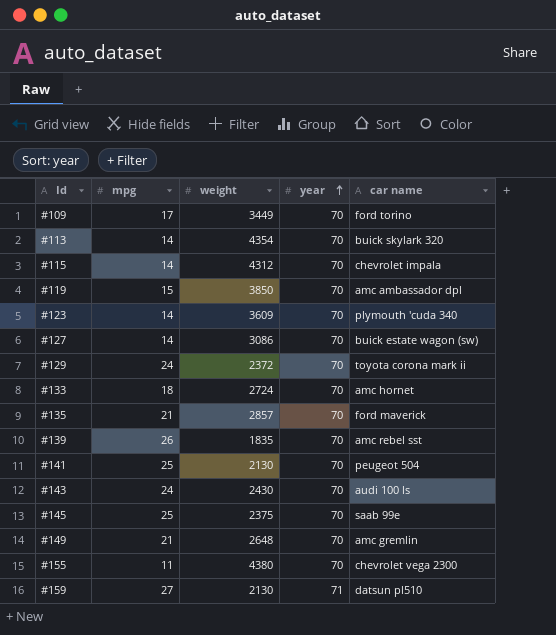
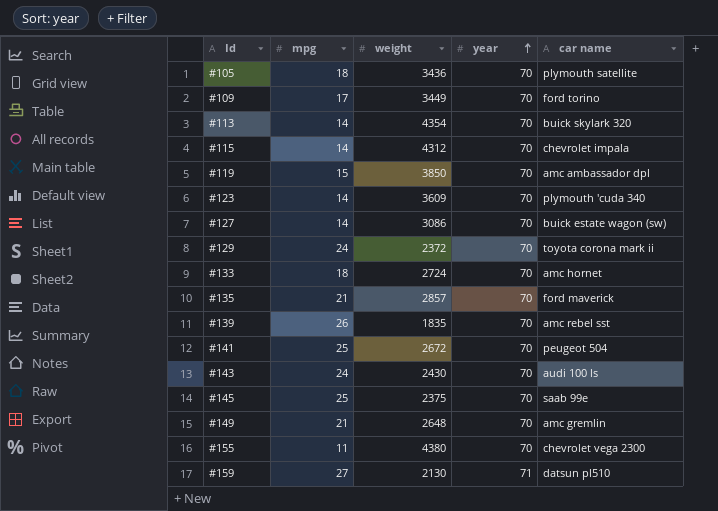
row #105: none -> 18 | 3436 | 70 | plymouth satellite
#141 | weight: 2130 -> 2672

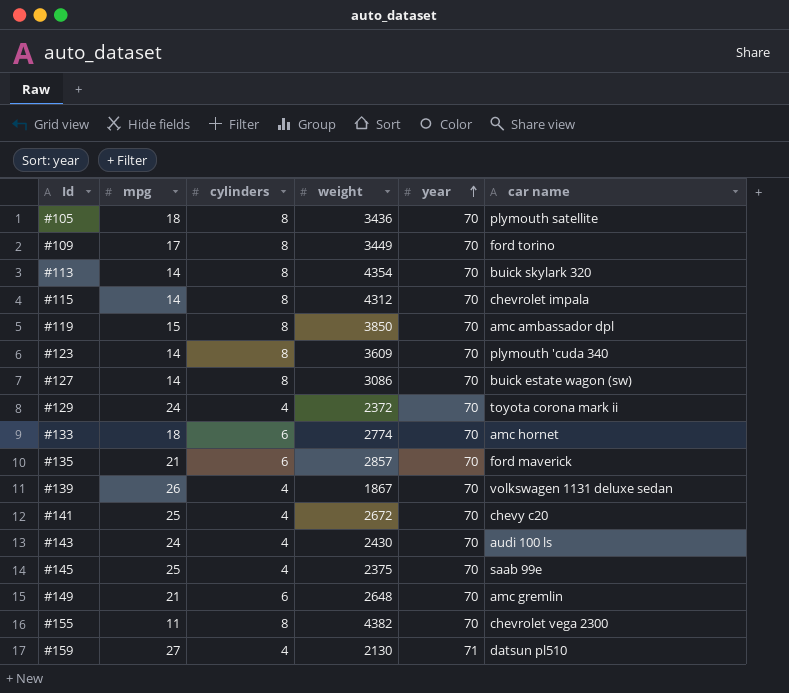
column cylinders | position: none -> 3
#133 | weight: 2724 -> 2774
#139 | weight: 1835 -> 1867
#139 | car name: amc rebel sst -> volkswagen 1131 deluxe sedan
#141 | car name: peugeot 504 -> chevy c20
#155 | weight: 4380 -> 4382

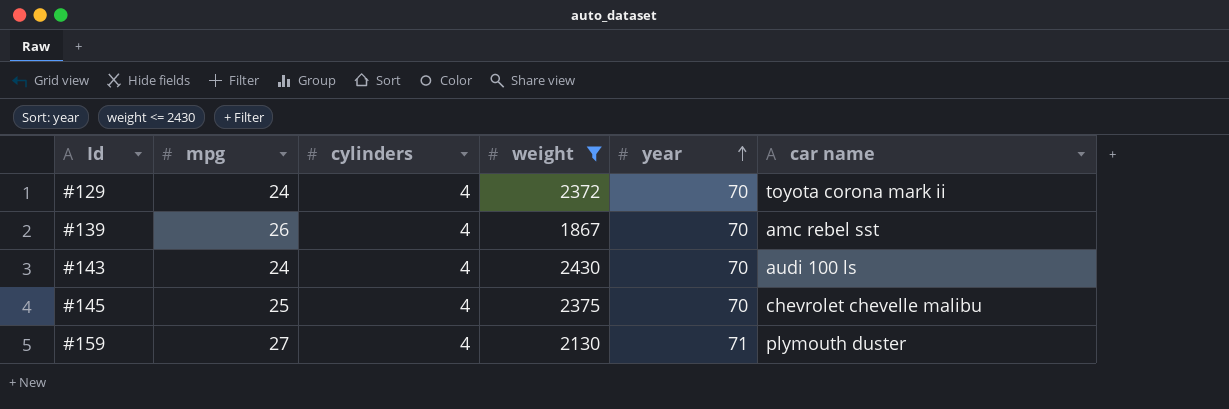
filter: none -> weight <= 2430
#139 | car name: volkswagen 1131 deluxe sedan -> amc rebel sst
#145 | car name: saab 99e -> chevrolet chevelle malibu
#159 | car name: datsun pl510 -> plymouth duster

